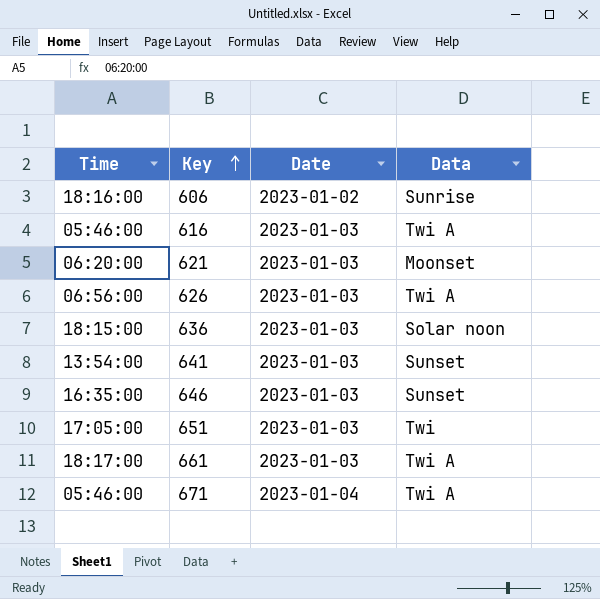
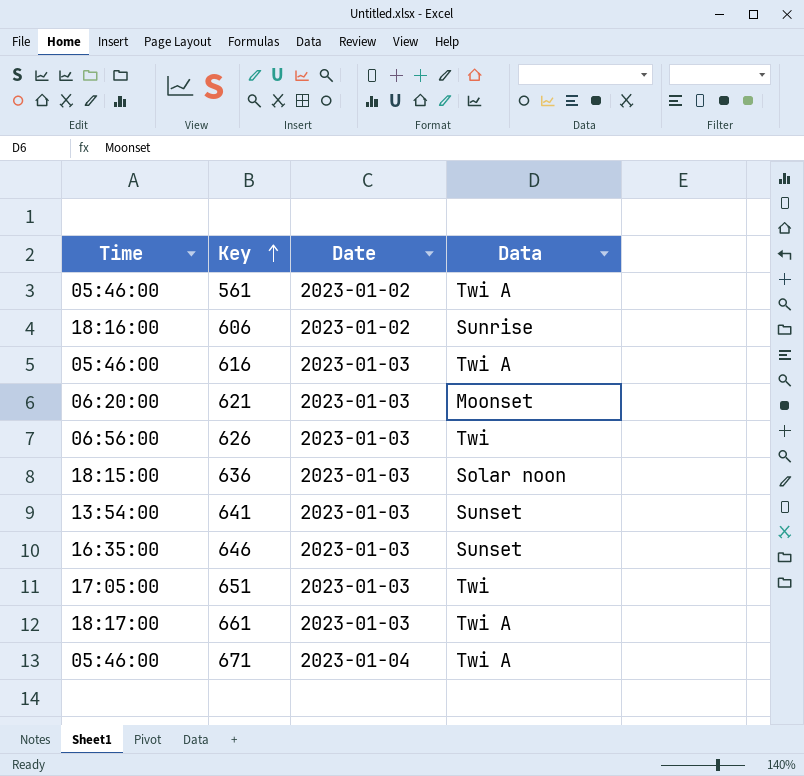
row 561: none -> 05:46:00 | 2023-01-02 | Twi A
626 | Data: Twi A -> Twi

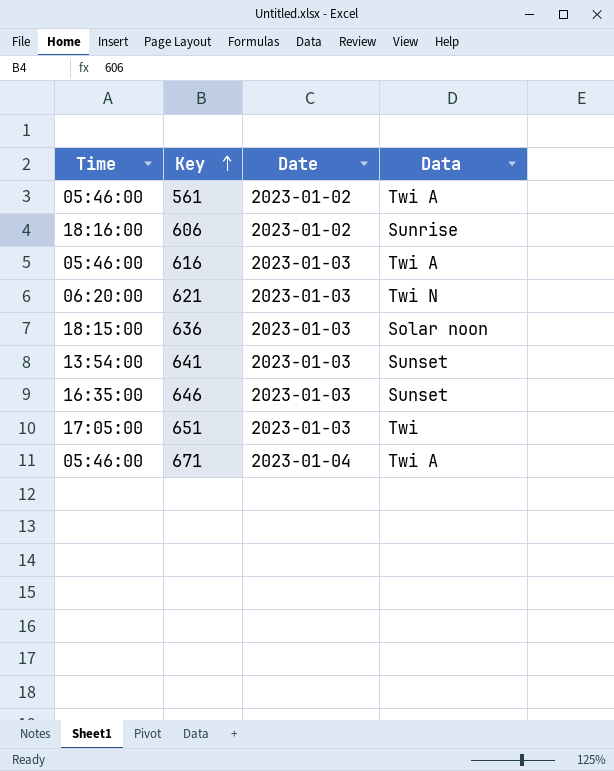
row 626: 06:56:00 | 2023-01-03 | Twi -> none
row 661: 18:17:00 | 2023-01-03 | Twi A -> none
621 | Data: Moonset -> Twi N

